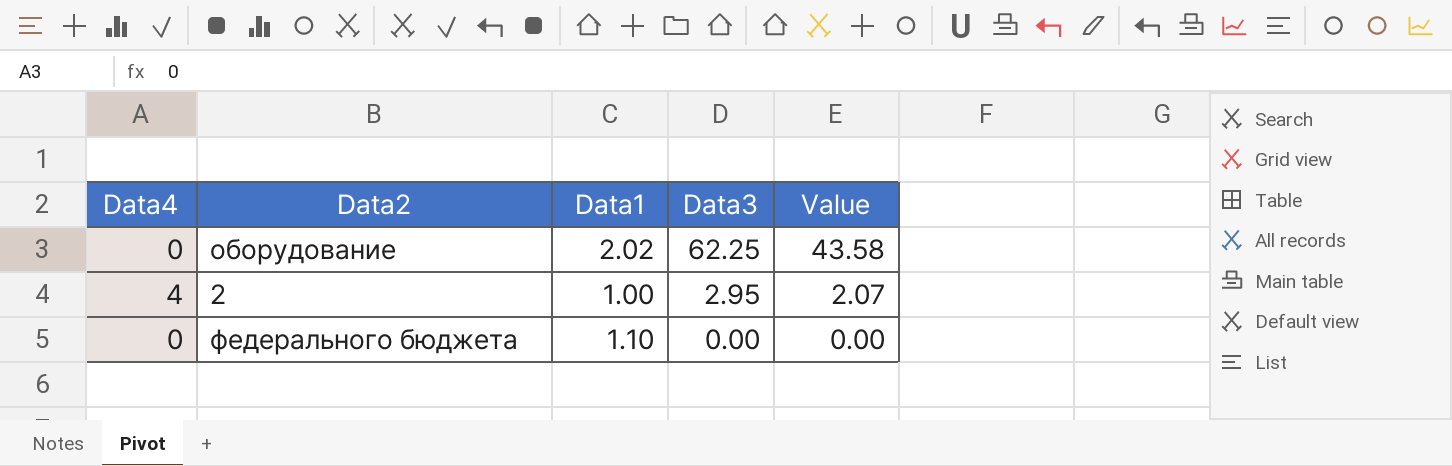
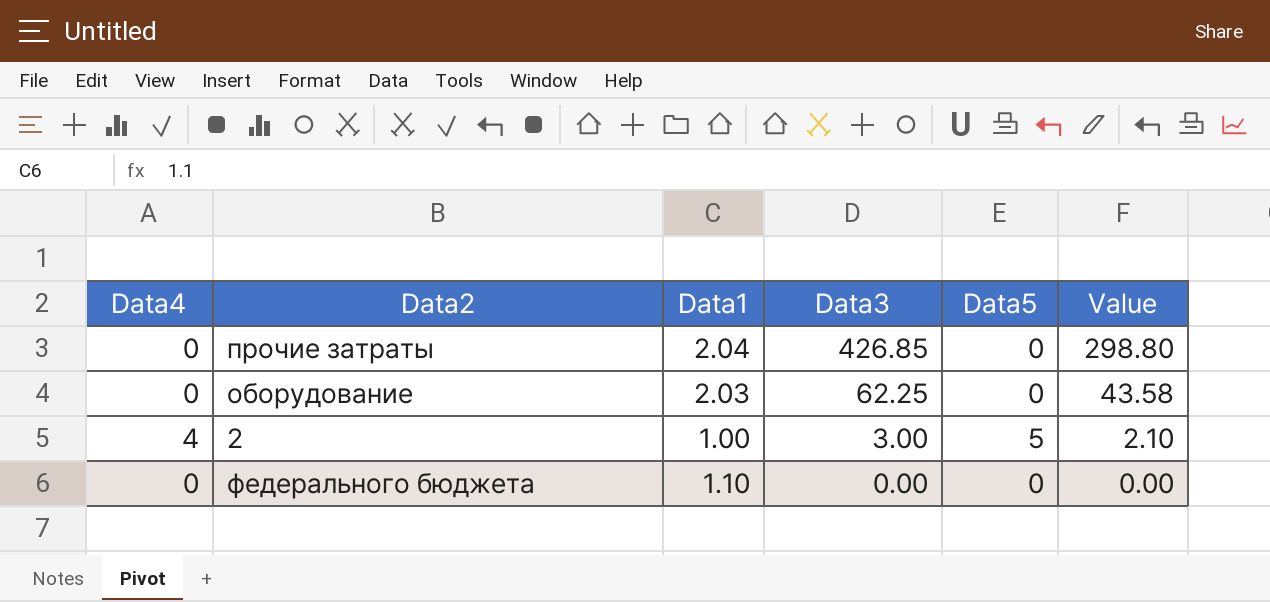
column Data5 | position: none -> 5
row прочие затраты: none -> 0 | 2.04 | 426.85 | 0 | 298.80
оборудование | Data1: 2.02 -> 2.03
2 | Data3: 2.95 -> 3.00
2 | Value: 2.07 -> 2.10

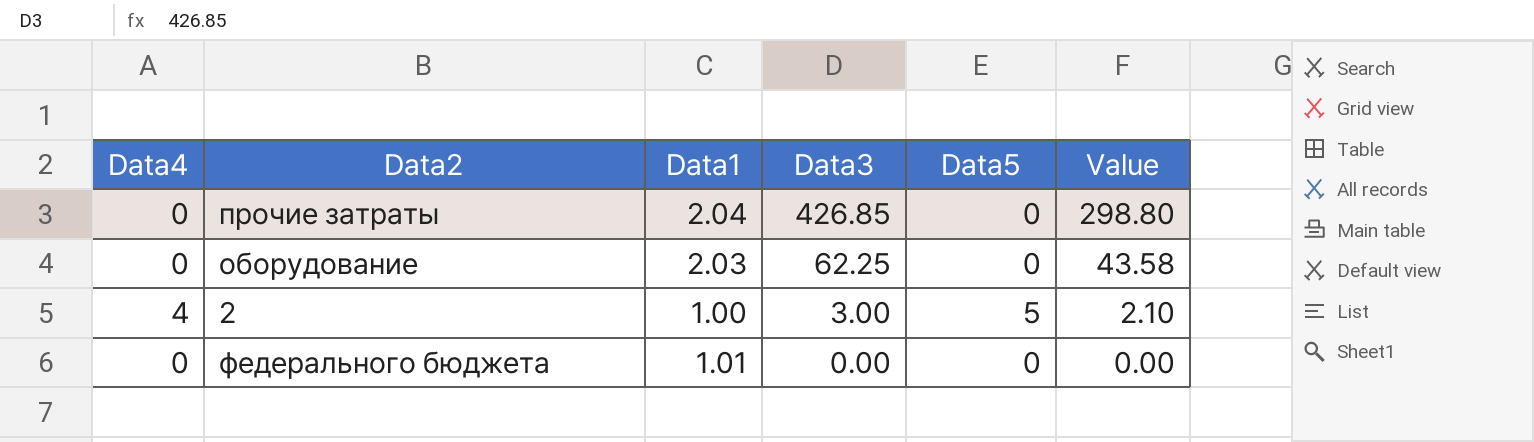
федерального бюджета | Data1: 1.10 -> 1.01

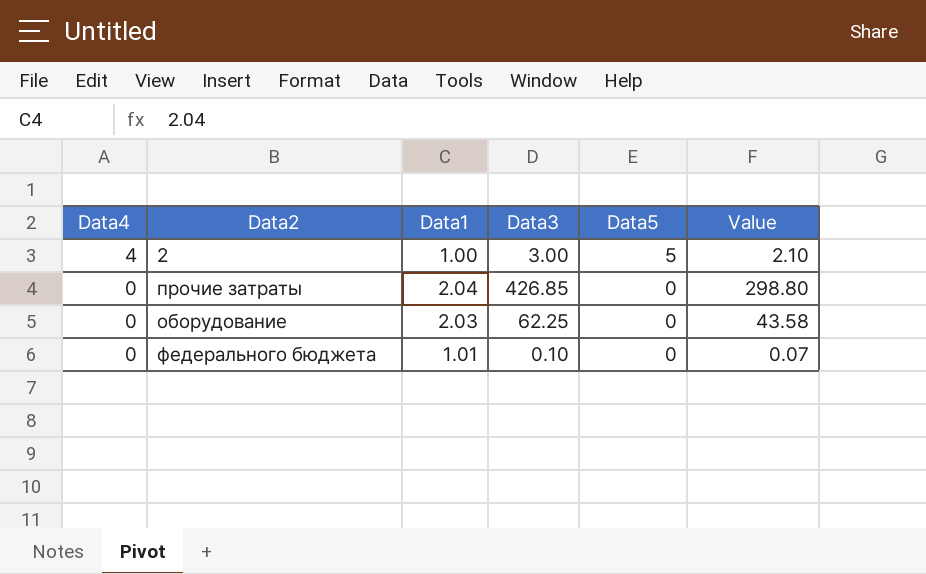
row order: Data3 descending -> Data4 descending
федерального бюджета | Data3: 0.00 -> 0.10
федерального бюджета | Value: 0.00 -> 0.07

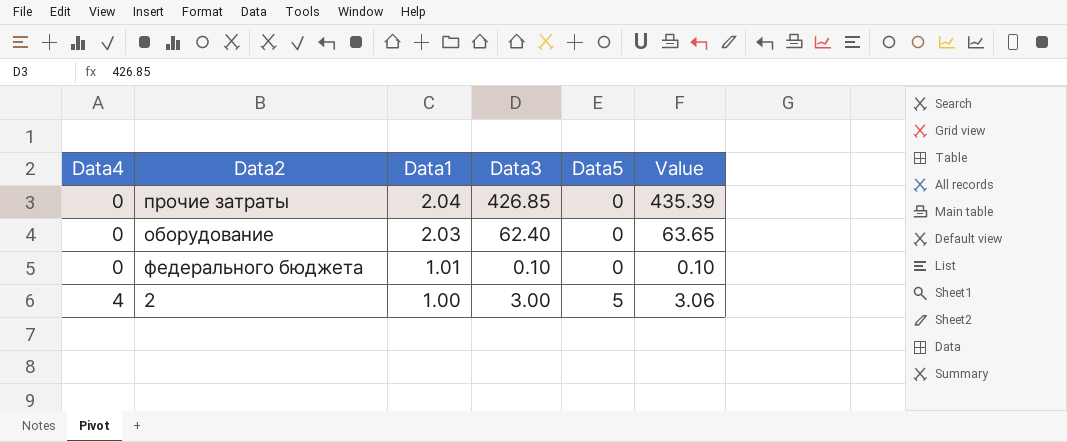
row order: Data4 descending -> Data4 ascending
column Value | formula: [Data3] * 0.7 -> [Data3] * 1.02
оборудование | Data3: 62.25 -> 62.40

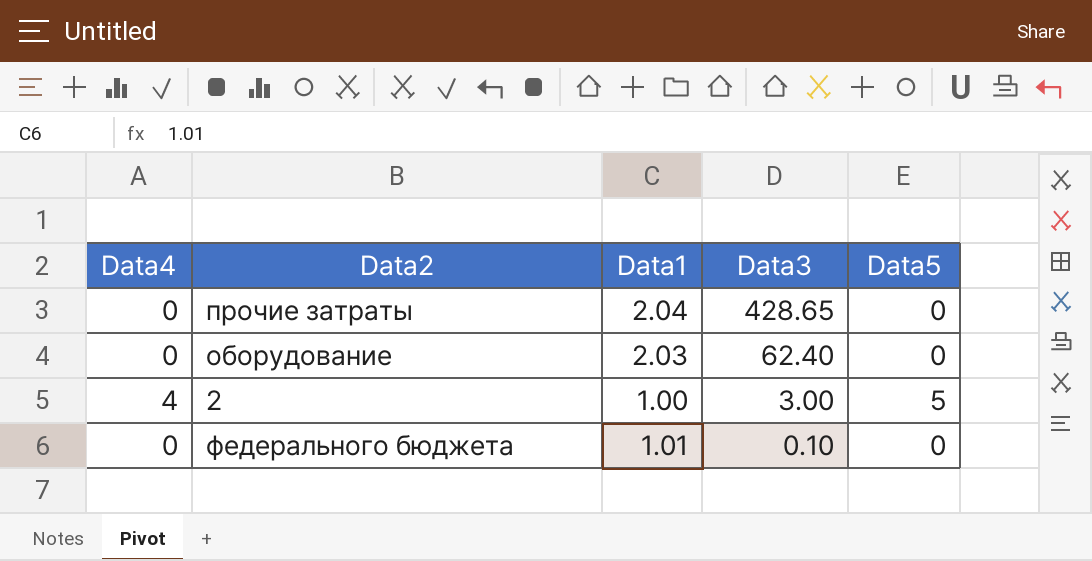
row order: Data4 ascending -> Data3 descending
column Value | formula: [Data3] * 1.02 -> none
прочие затраты | Data3: 426.85 -> 428.65

